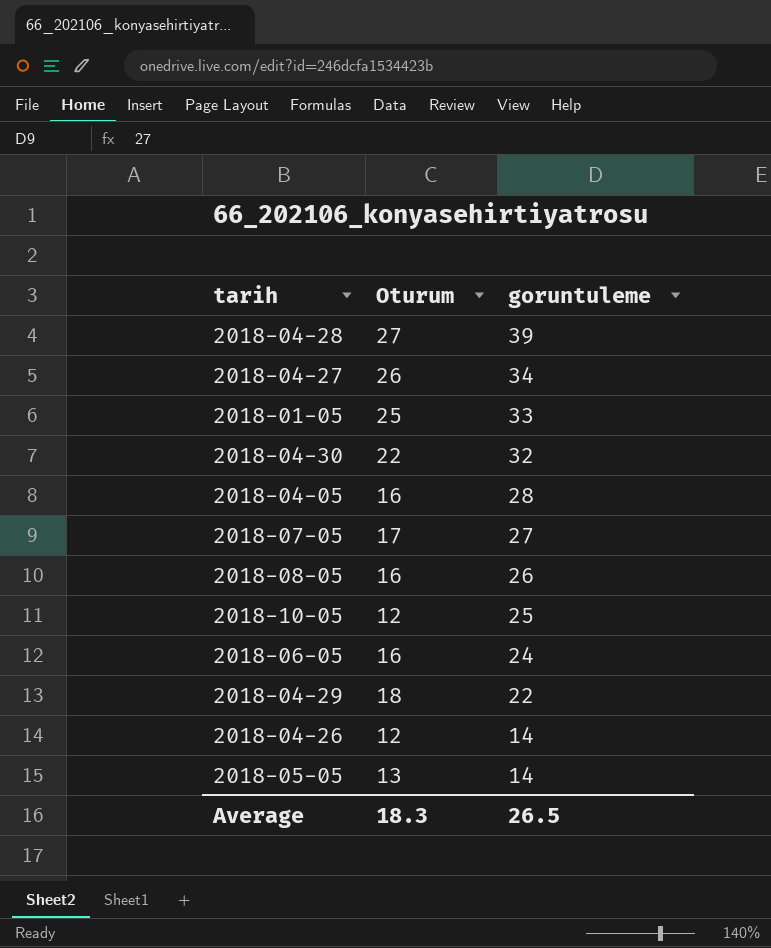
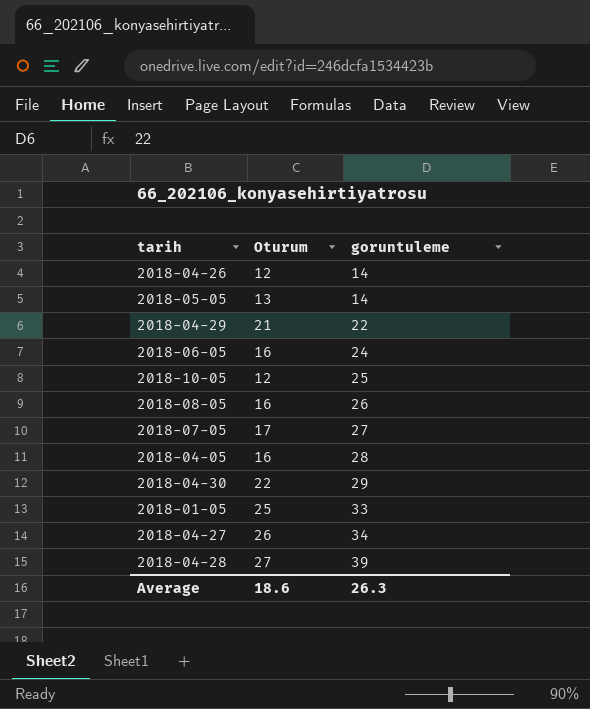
row order: goruntuleme descending -> goruntuleme ascending
2018-04-29 | Oturum: 18 -> 21
2018-04-30 | goruntuleme: 32 -> 29
Average | Oturum: 18.3 -> 18.6
Average | goruntuleme: 26.5 -> 26.3

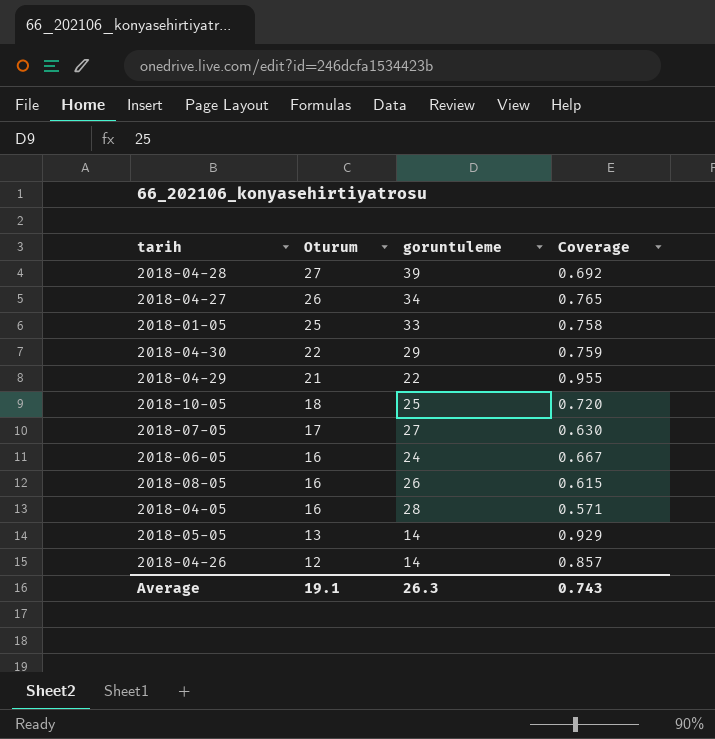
row order: goruntuleme ascending -> Oturum descending
column Coverage | formula: none -> [Oturum] / [goruntuleme]
2018-10-05 | Oturum: 12 -> 18
Average | Oturum: 18.6 -> 19.1

